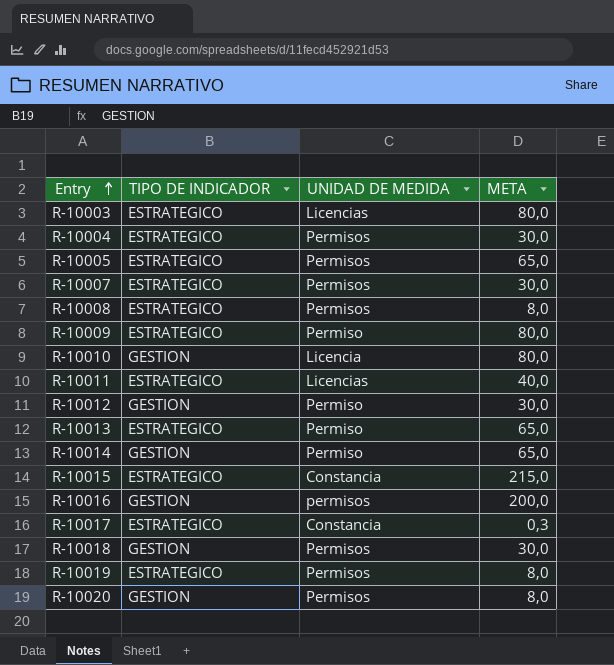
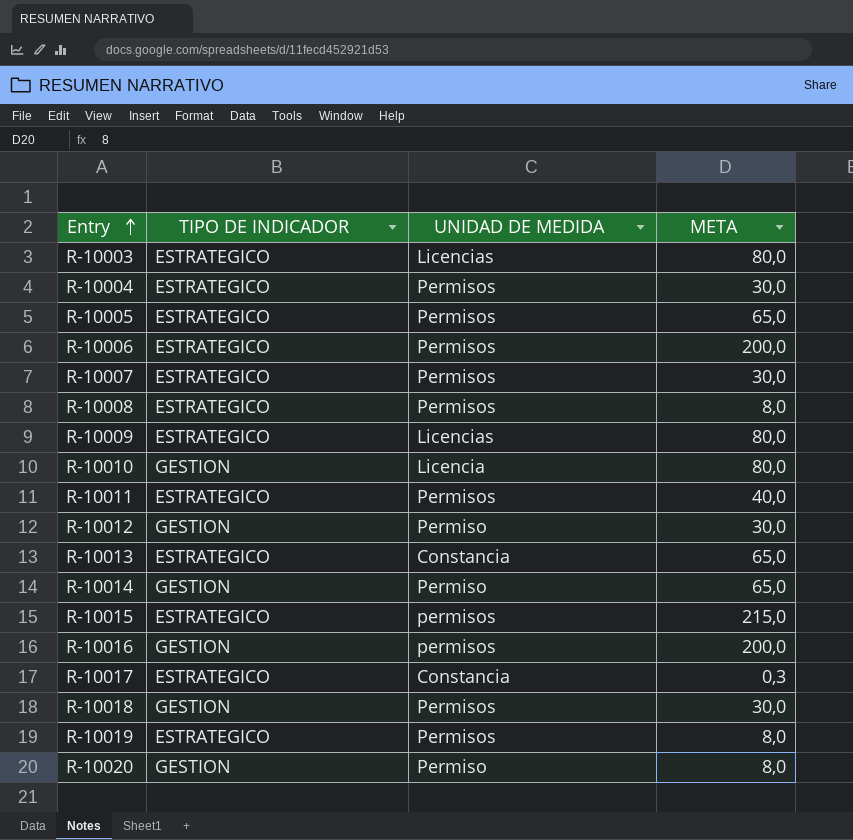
row R-10006: none -> ESTRATEGICO | Permisos | 200,0
R-10009 | UNIDAD DE MEDIDA: Permiso -> Licencias
R-10011 | UNIDAD DE MEDIDA: Licencias -> Permisos
R-10013 | UNIDAD DE MEDIDA: Permiso -> Constancia
R-10015 | UNIDAD DE MEDIDA: Constancia -> permisos
R-10020 | UNIDAD DE MEDIDA: Permisos -> Permiso

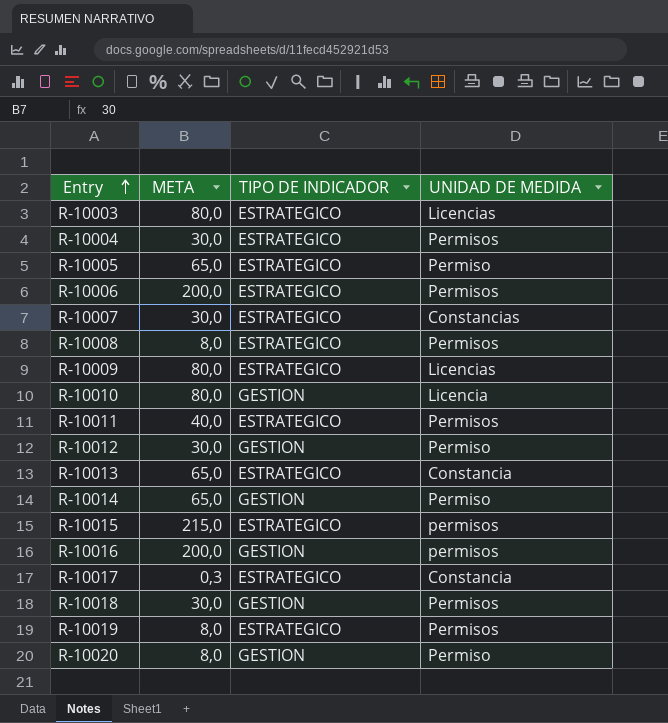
column META | position: 4 -> 2
R-10005 | UNIDAD DE MEDIDA: Permisos -> Permiso
R-10007 | UNIDAD DE MEDIDA: Permisos -> Constancias

